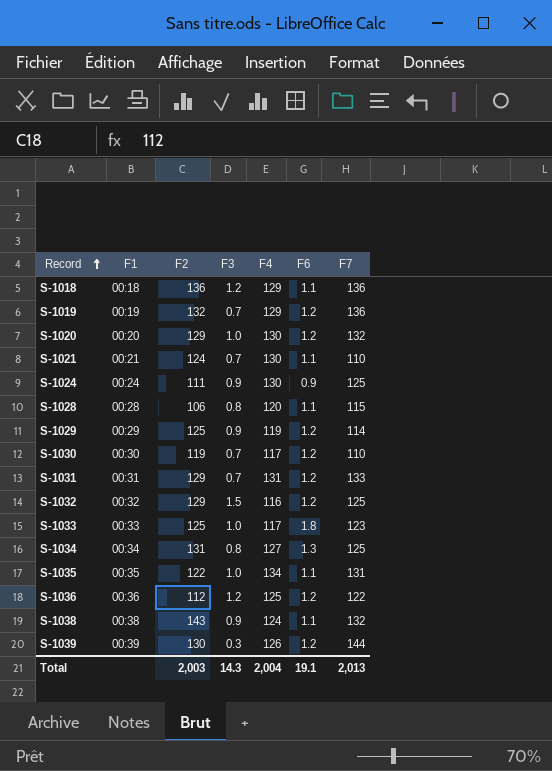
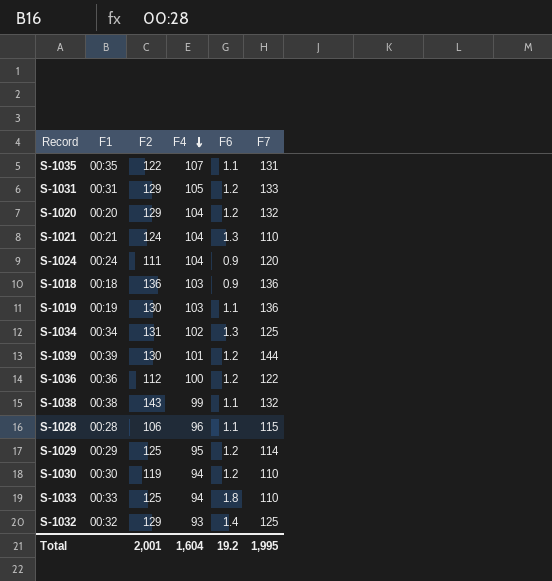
row order: Record ascending -> F4 descending
column F3 | position: 4 -> none
S-1035 | F4: 134 -> 107
S-1031 | F4: 131 -> 105
S-1020 | F4: 130 -> 104
S-1021 | F4: 130 -> 104
S-1021 | F6: 1.1 -> 1.3
S-1024 | F4: 130 -> 104
S-1024 | F7: 125 -> 120
S-1018 | F4: 129 -> 103
S-1018 | F6: 1.1 -> 0.9
S-1019 | F2: 132 -> 130
S-1019 | F4: 129 -> 103
S-1019 | F6: 1.2 -> 1.1
S-1034 | F4: 127 -> 102
S-1039 | F4: 126 -> 101
S-1036 | F4: 125 -> 100
S-1038 | F4: 124 -> 99
S-1028 | F4: 120 -> 96
S-1029 | F4: 119 -> 95
S-1030 | F4: 117 -> 94
S-1033 | F4: 117 -> 94
S-1033 | F7: 123 -> 110
S-1032 | F4: 116 -> 93
S-1032 | F6: 1.2 -> 1.4
Total | F2: 2,003 -> 2,001
Total | F4: 2,004 -> 1,604
Total | F6: 19.1 -> 19.2
Total | F7: 2,013 -> 1,995

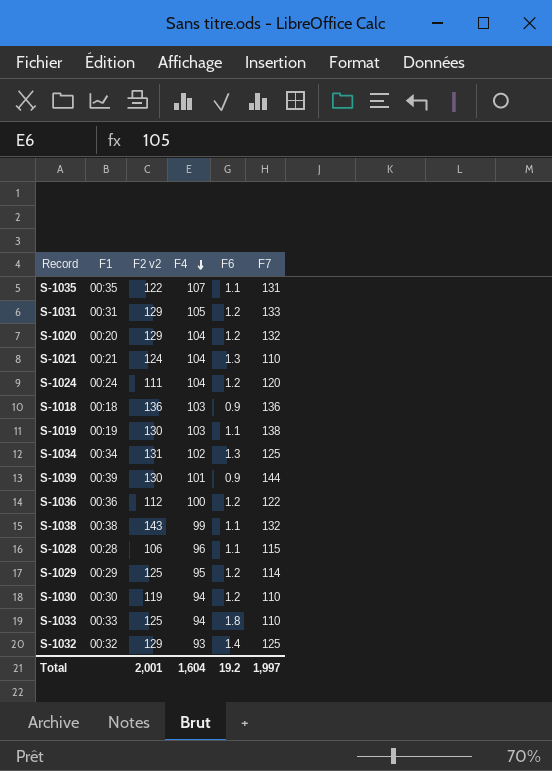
column name: F2 -> F2 v2
S-1024 | F6: 0.9 -> 1.2
S-1019 | F7: 136 -> 138
S-1039 | F6: 1.2 -> 0.9
Total | F7: 1,995 -> 1,997

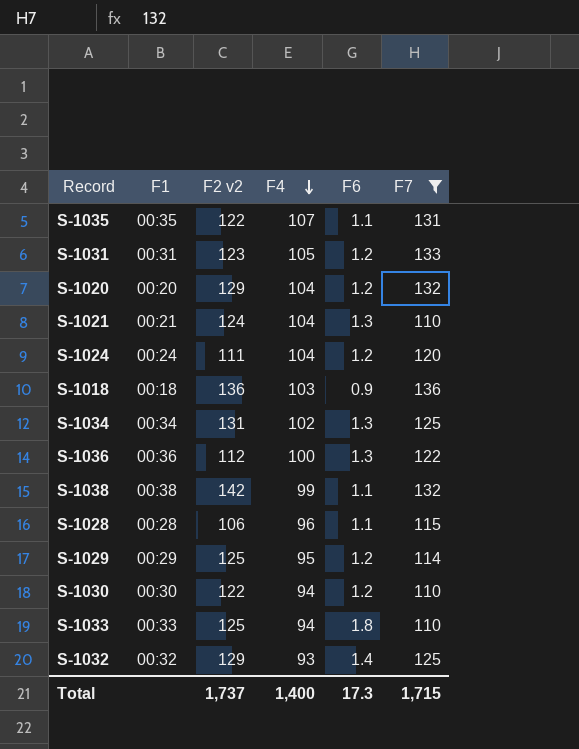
filter: none -> F7 <= 136
S-1031 | F2 v2: 129 -> 123
S-1036 | F6: 1.2 -> 1.3
S-1038 | F2 v2: 143 -> 142
S-1030 | F2 v2: 119 -> 122
Total | F2 v2: 2,001 -> 1,737
Total | F4: 1,604 -> 1,400
Total | F6: 19.2 -> 17.3
Total | F7: 1,997 -> 1,715

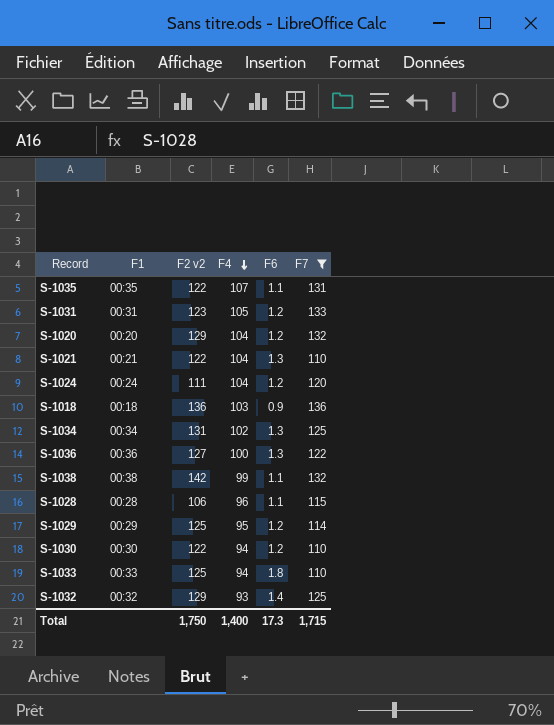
S-1021 | F2 v2: 124 -> 122
S-1036 | F2 v2: 112 -> 127
Total | F2 v2: 1,737 -> 1,750

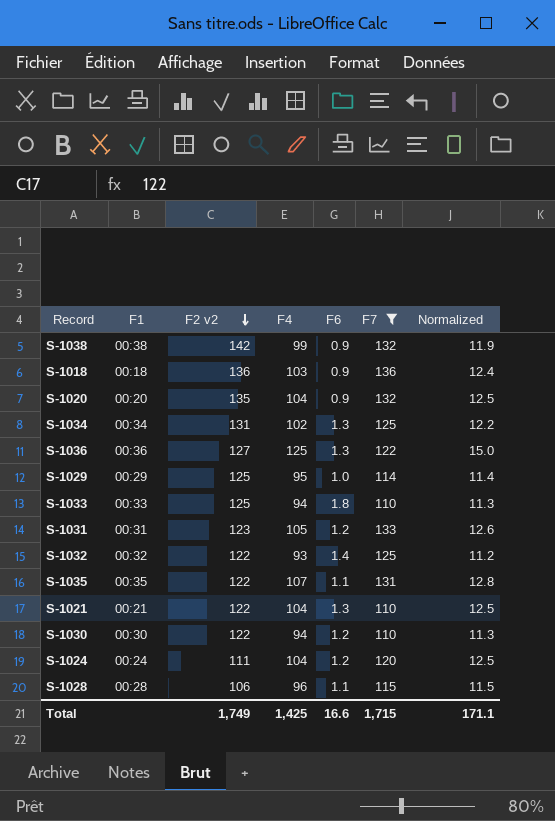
row order: F4 descending -> F2 v2 descending
column Normalized | formula: none -> [F4] * 0.12
S-1038 | F6: 1.1 -> 0.9
S-1020 | F2 v2: 129 -> 135
S-1020 | F6: 1.2 -> 0.9
S-1036 | F4: 100 -> 125
S-1029 | F6: 1.2 -> 1.0
S-1032 | F2 v2: 129 -> 122
Total | F2 v2: 1,750 -> 1,749
Total | F4: 1,400 -> 1,425
Total | F6: 17.3 -> 16.6

